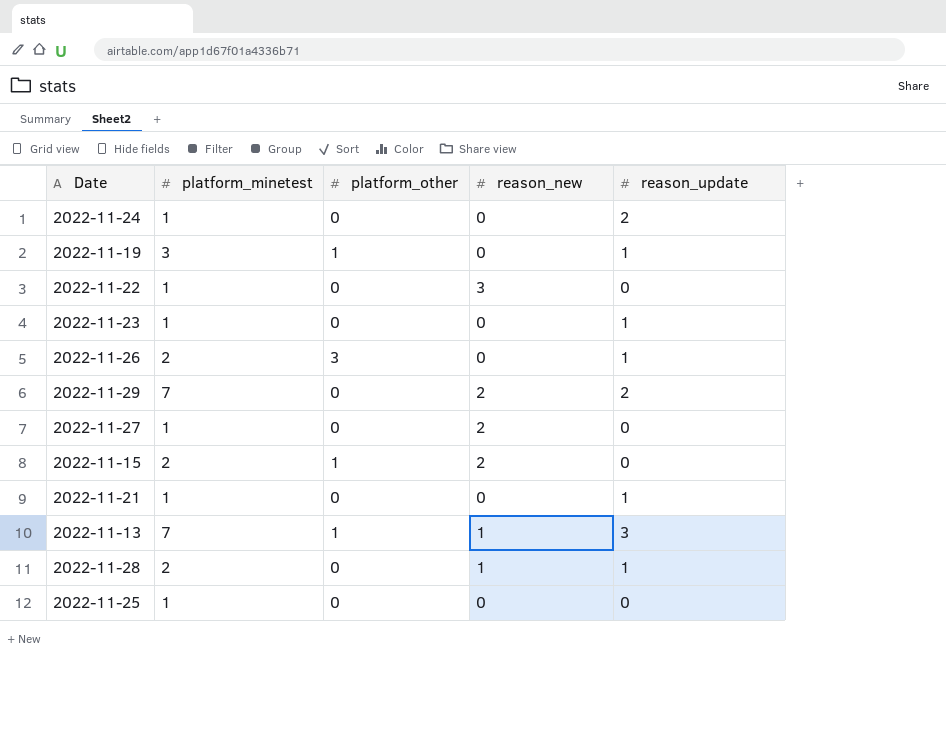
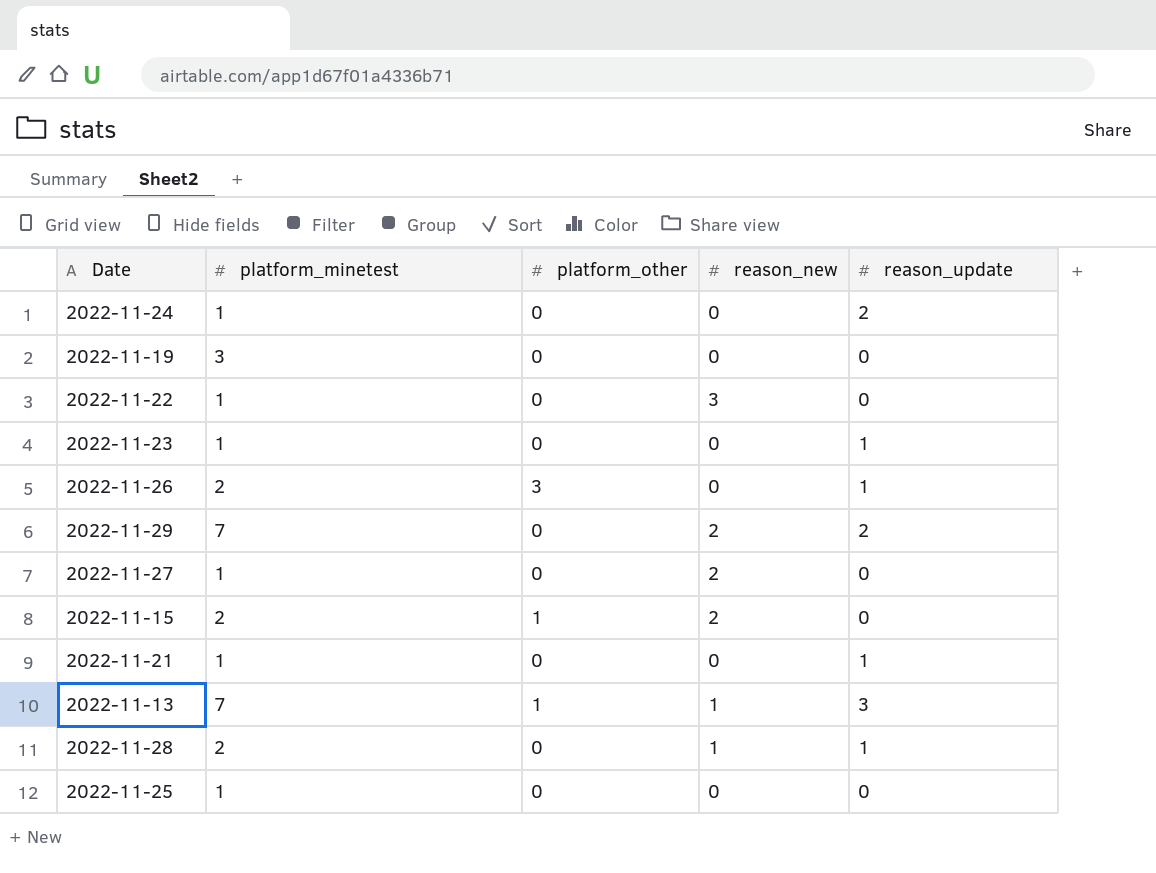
2022-11-19 | platform_other: 1 -> 0
2022-11-19 | reason_update: 1 -> 0

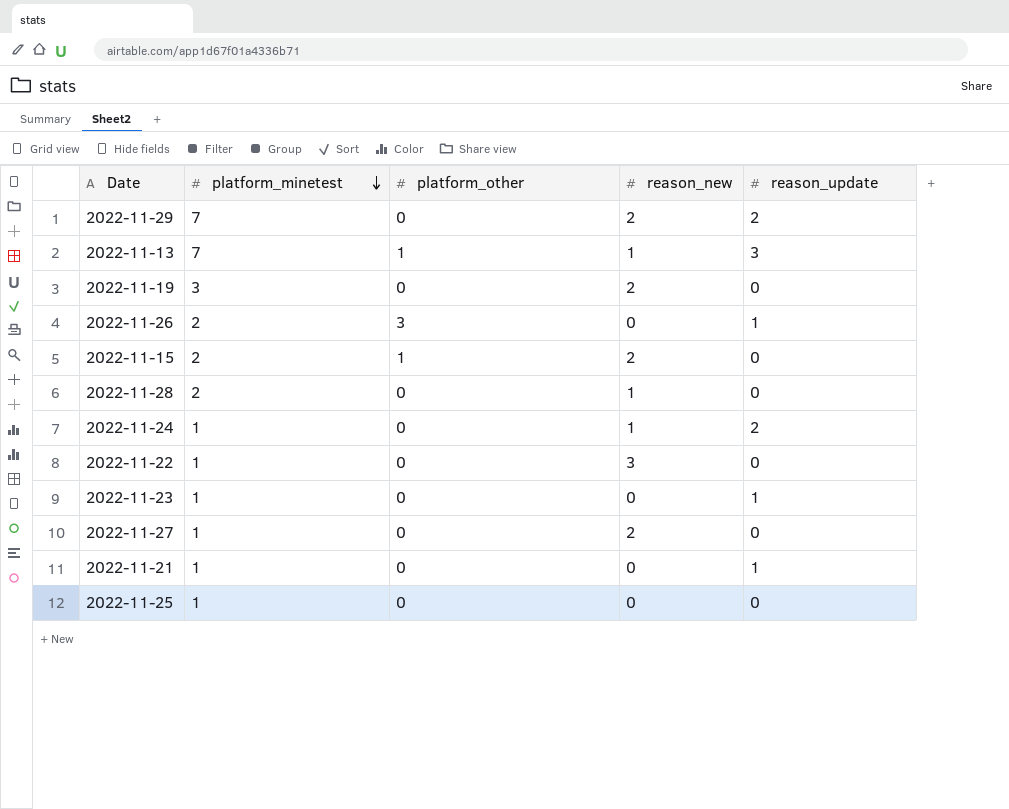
row order: none -> platform_minetest descending
2022-11-19 | reason_new: 0 -> 2
2022-11-28 | reason_update: 1 -> 0
2022-11-24 | reason_new: 0 -> 1

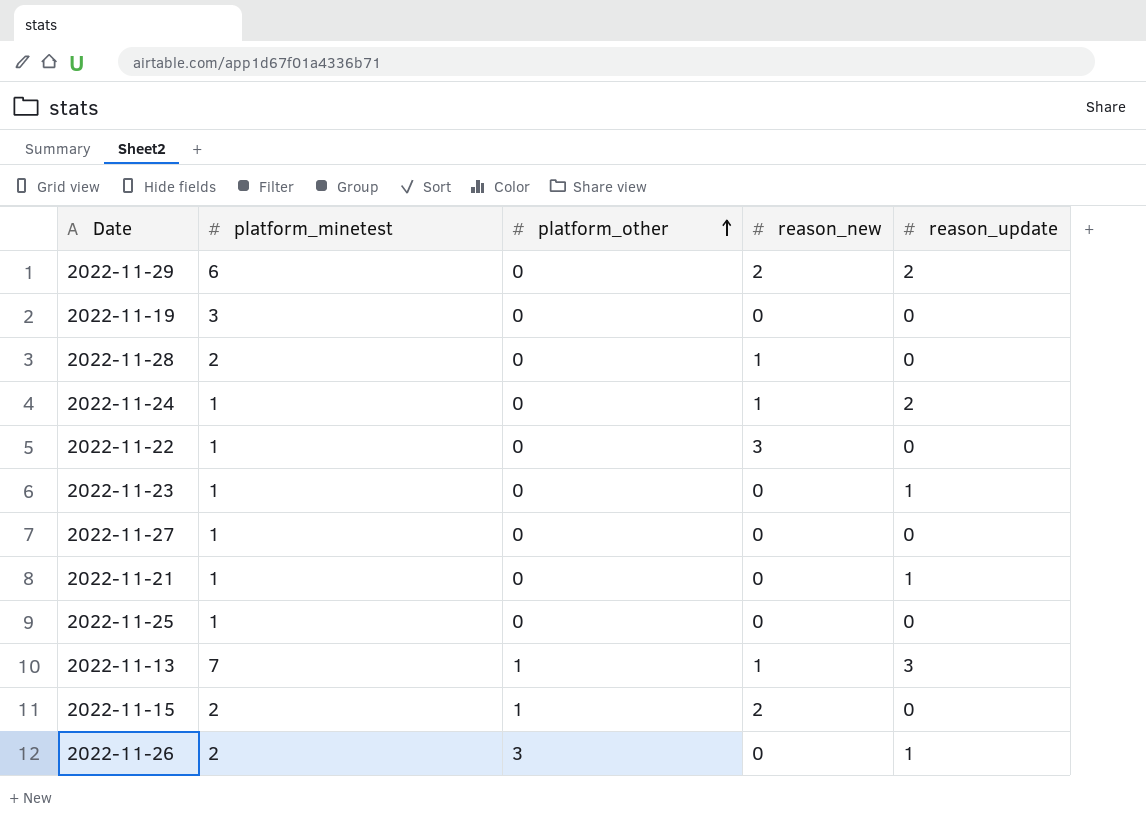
row order: platform_minetest descending -> platform_other ascending
2022-11-29 | platform_minetest: 7 -> 6
2022-11-19 | reason_new: 2 -> 0
2022-11-27 | reason_new: 2 -> 0

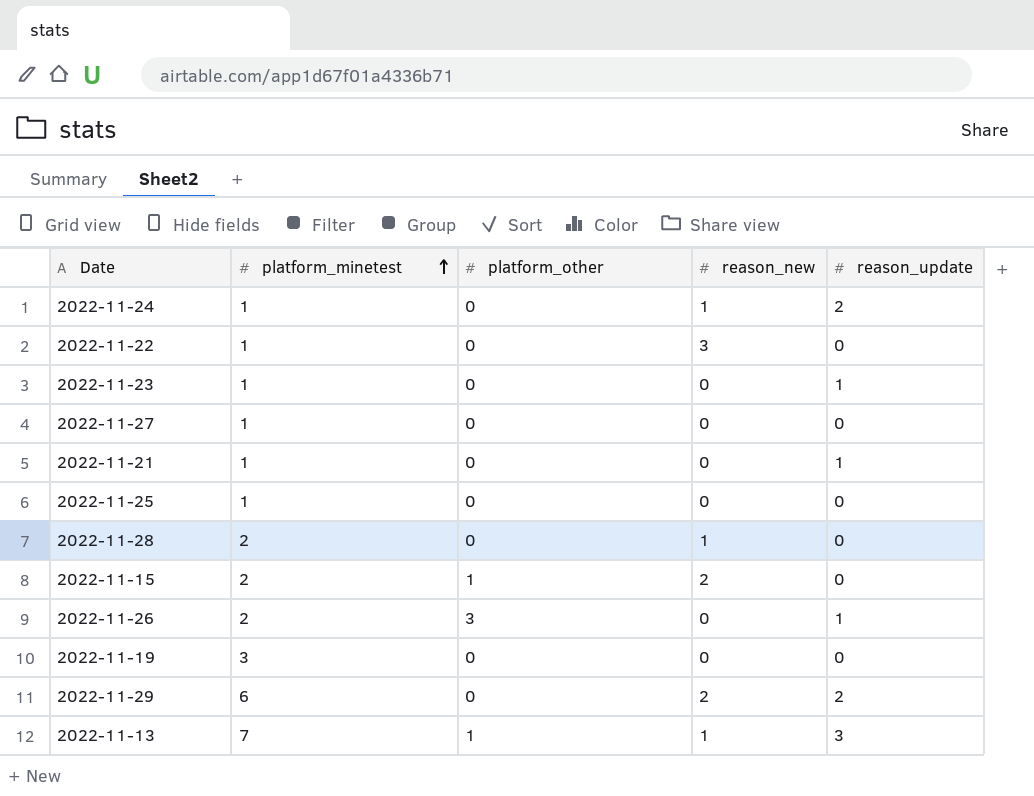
row order: platform_other ascending -> platform_minetest ascending

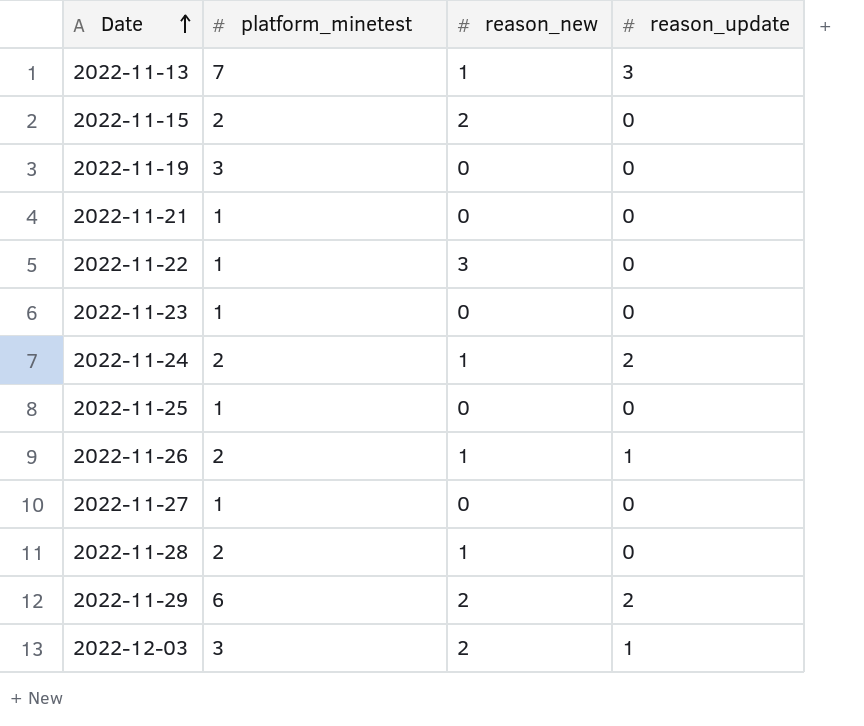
row order: platform_minetest ascending -> Date ascending
column platform_other | position: 3 -> none
2022-11-21 | reason_update: 1 -> 0
2022-11-23 | reason_update: 1 -> 0
2022-11-24 | platform_minetest: 1 -> 2
2022-11-26 | reason_new: 0 -> 1
row 2022-12-03: none -> 3 | 2 | 1

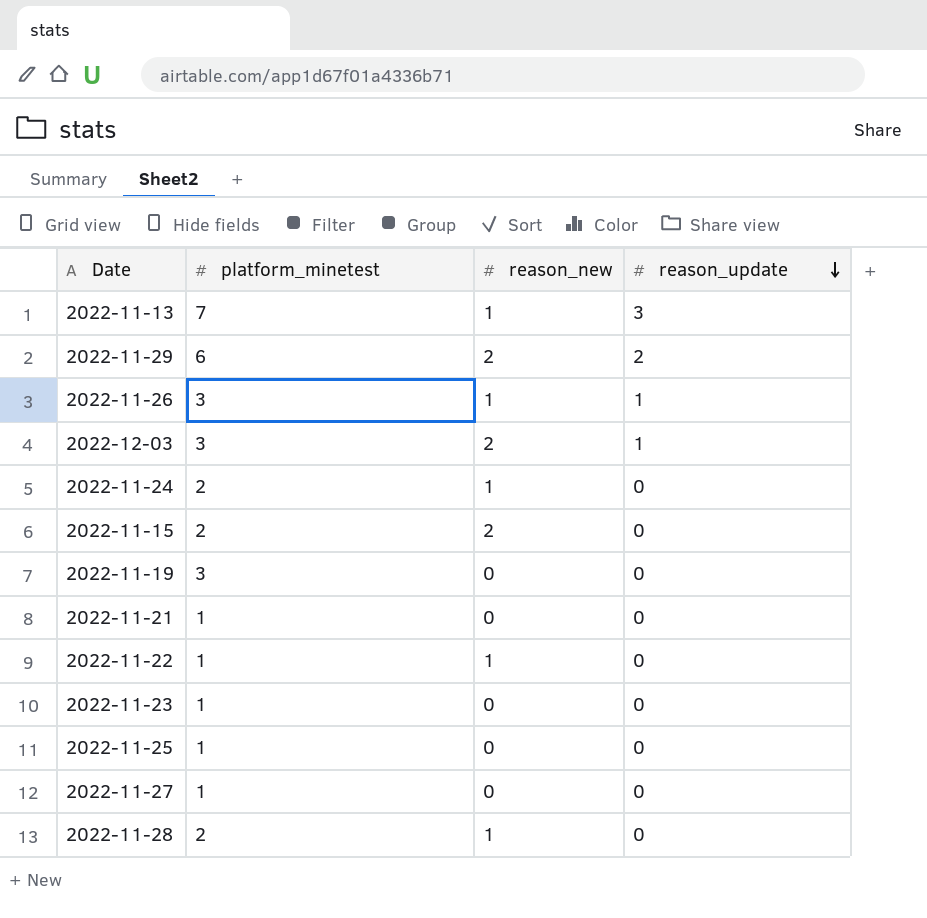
row order: Date ascending -> reason_update descending
2022-11-26 | platform_minetest: 2 -> 3
2022-11-24 | reason_update: 2 -> 0
2022-11-22 | reason_new: 3 -> 1

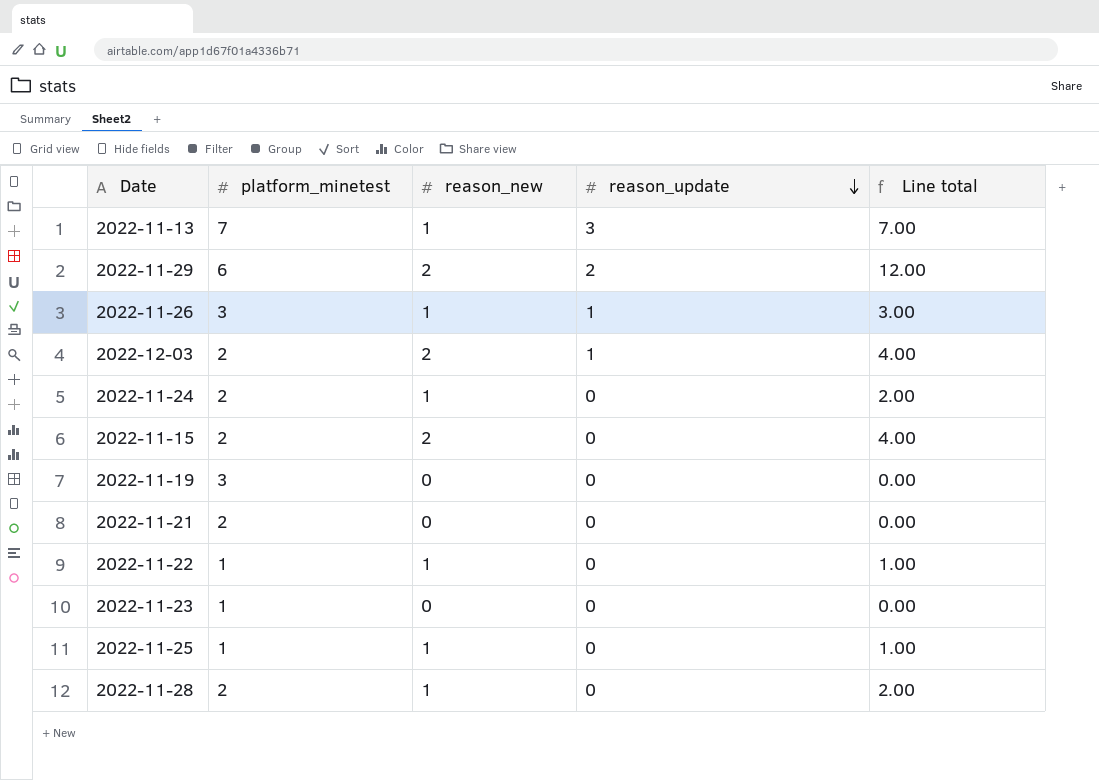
column Line total | formula: none -> [platform_minetest] * [reason_new]
row 2022-11-27: 1 | 0 | 0 -> none
2022-12-03 | platform_minetest: 3 -> 2
2022-11-21 | platform_minetest: 1 -> 2
2022-11-25 | reason_new: 0 -> 1

